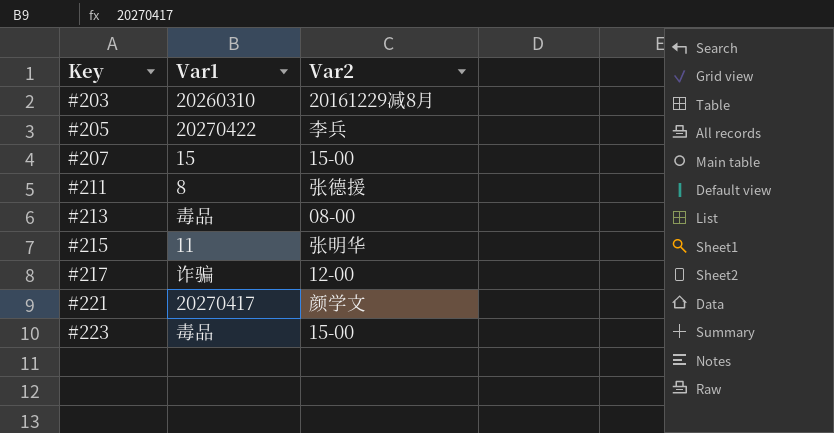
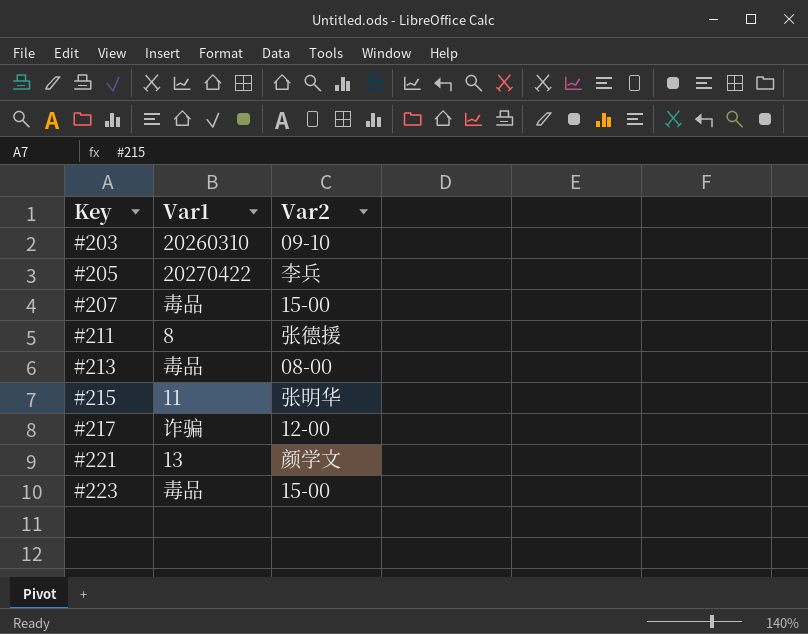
#203 | Var2: 20161229减8月 -> 09-10
#207 | Var1: 15 -> 毒品
#221 | Var1: 20270417 -> 13

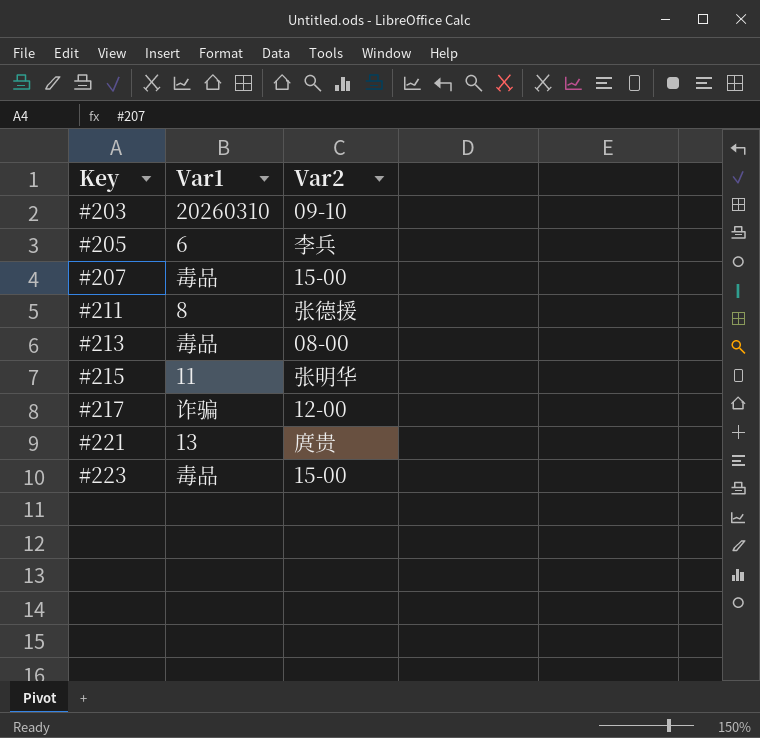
#205 | Var1: 20270422 -> 6
#221 | Var2: 颜学文 -> 庹贵

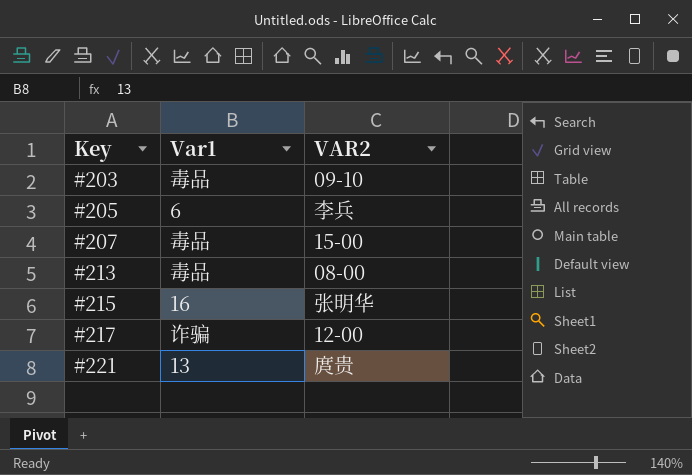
column name: Var2 -> VAR2
row #211: 8 | 张德援 -> none
row #223: 毒品 | 15-00 -> none
#203 | Var1: 20260310 -> 毒品
#215 | Var1: 11 -> 16

